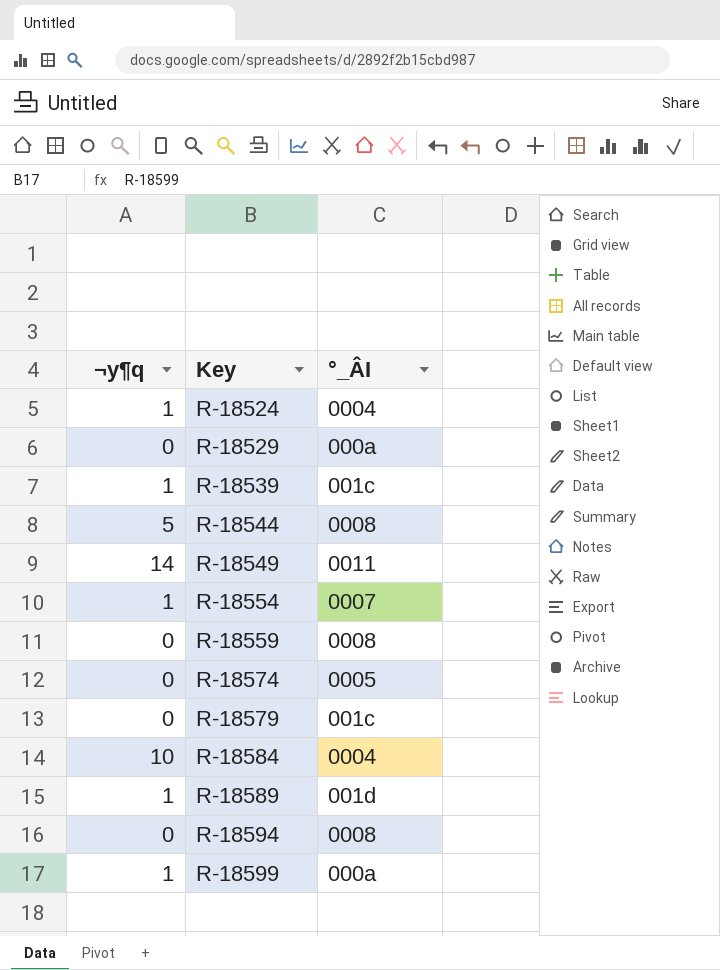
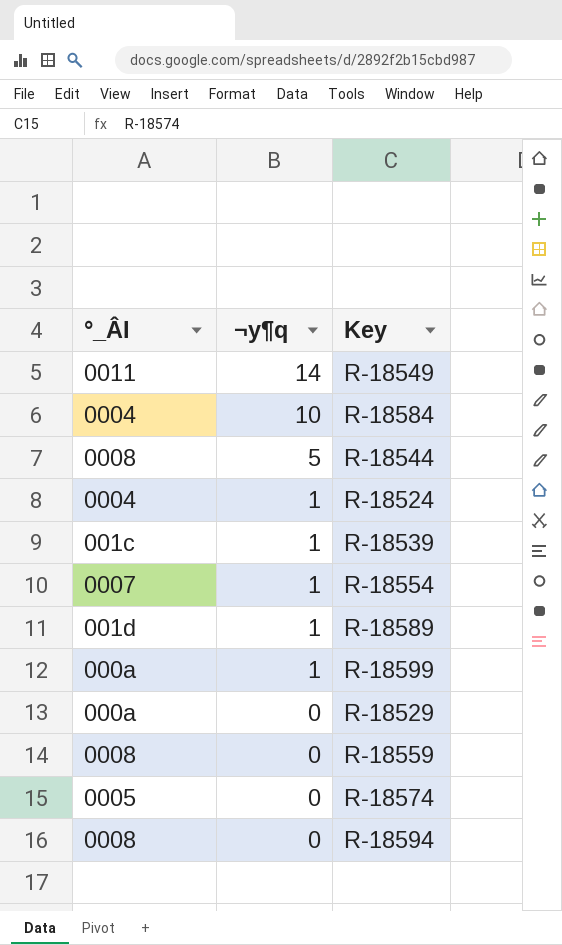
row order: Key ascending -> ¬y¶q descending
column °_ÂI | position: 3 -> 1
row R-18579: 0 | 001c -> none

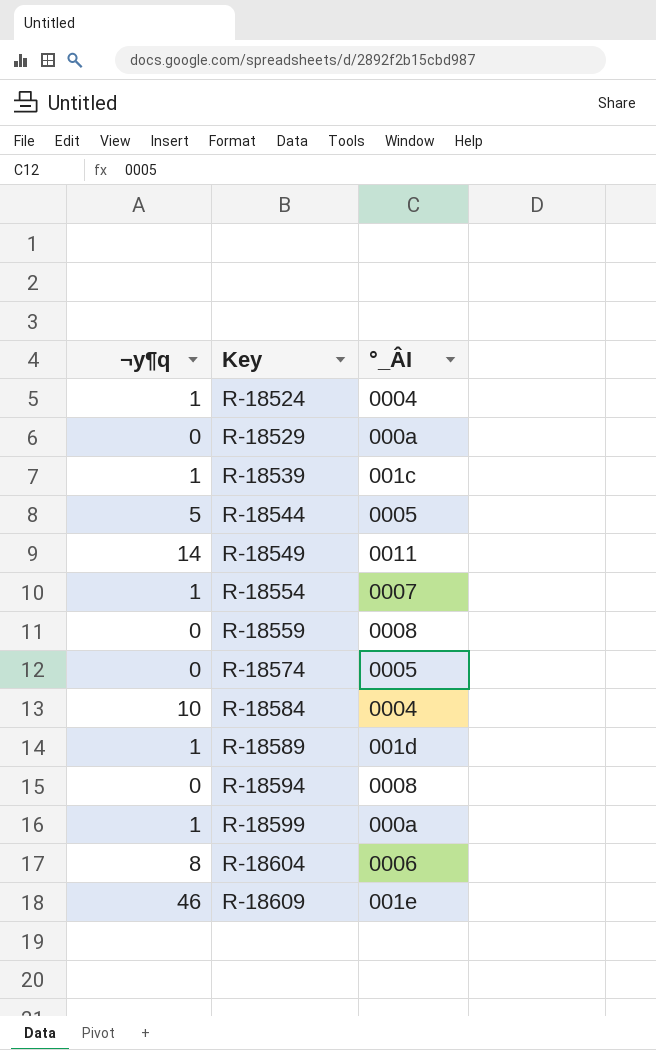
row order: ¬y¶q descending -> Key ascending
column °_ÂI | position: 1 -> 3
R-18544 | °_ÂI: 0008 -> 0005
row R-18604: none -> 8 | 0006
row R-18609: none -> 46 | 001e

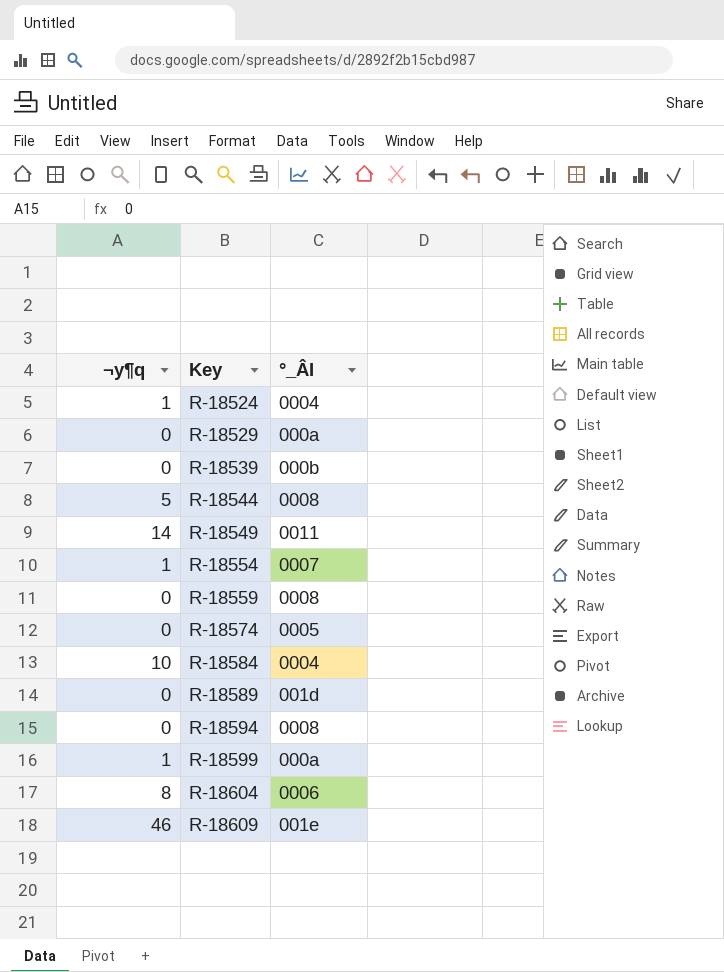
R-18539 | ¬y¶q: 1 -> 0
R-18539 | °_ÂI: 001c -> 000b
R-18544 | °_ÂI: 0005 -> 0008
R-18589 | ¬y¶q: 1 -> 0

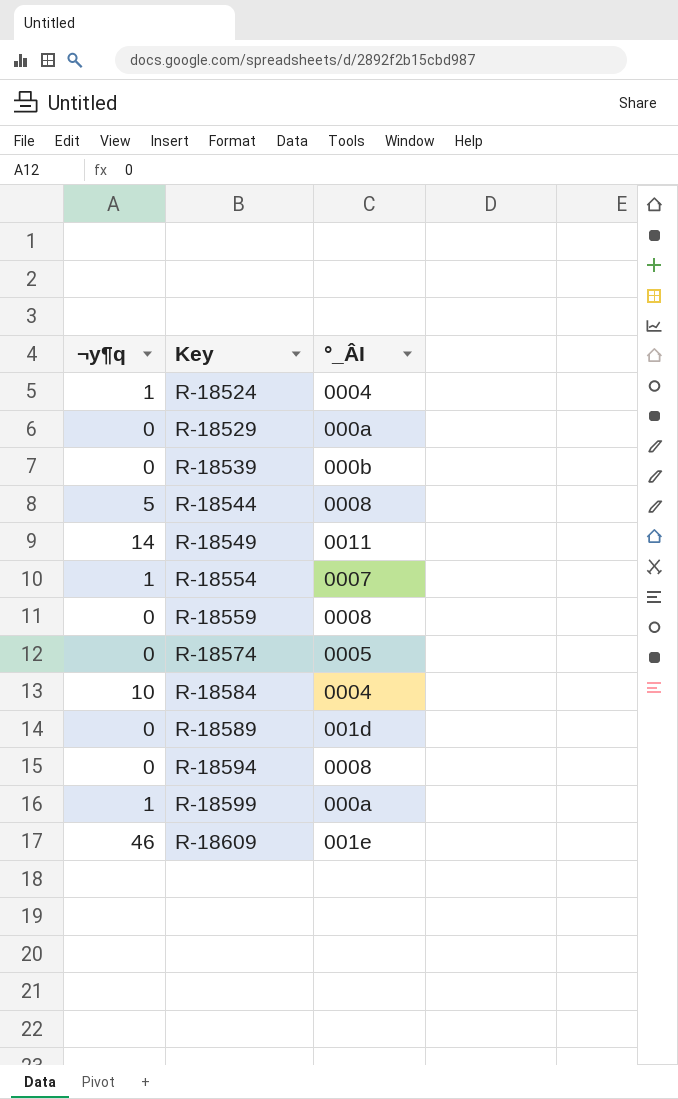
row R-18604: 8 | 0006 -> none

